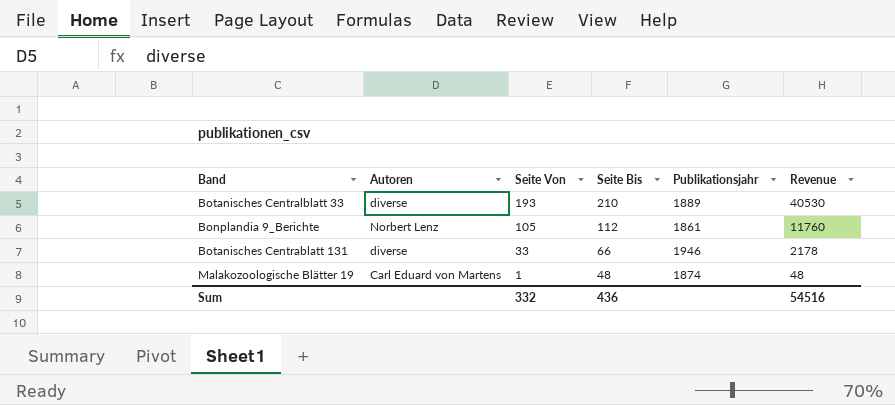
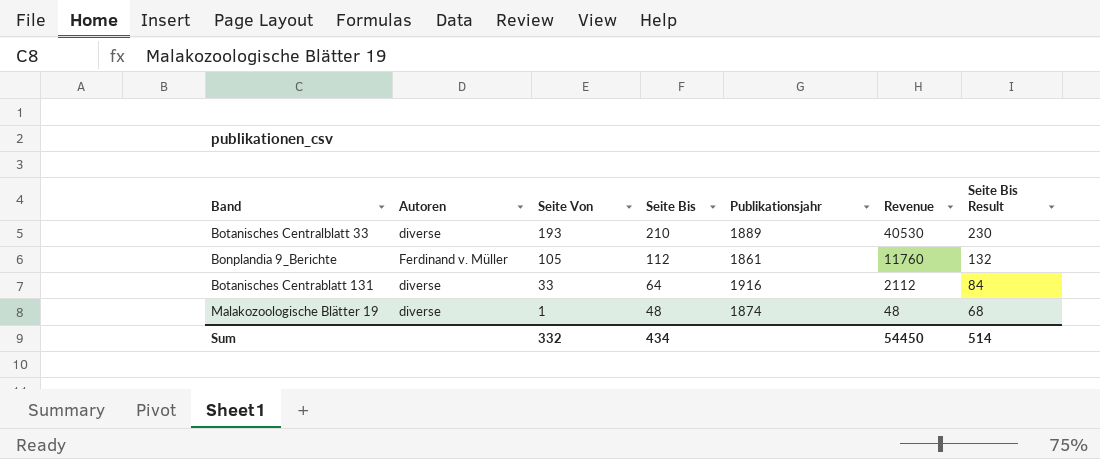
column Seite Bis Result | formula: none -> [Seite Bis] + 20
Bonplandia 9_Berichte | Autoren: Norbert Lenz -> Ferdinand v. Müller
Botanisches Centrablatt 131 | Seite Bis: 66 -> 64
Botanisches Centrablatt 131 | Publikationsjahr: 1946 -> 1916
Botanisches Centrablatt 131 | Revenue: 2178 -> 2112
Malakozoologische Blätter 19 | Autoren: Carl Eduard von Martens -> diverse
Sum | Seite Bis: 436 -> 434
Sum | Revenue: 54516 -> 54450

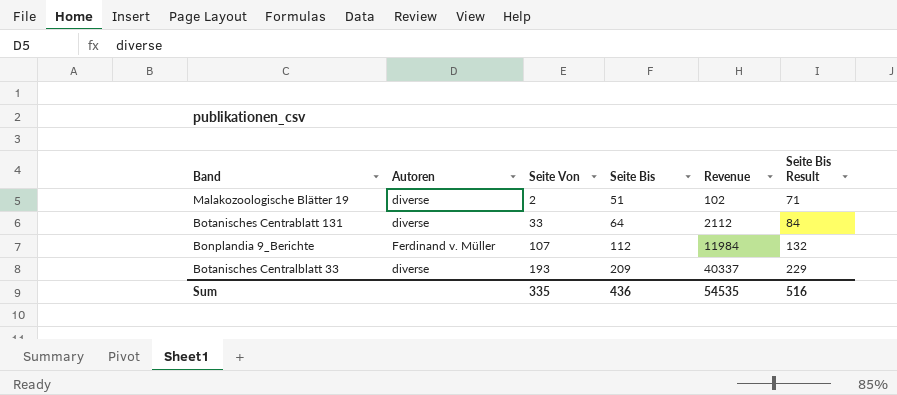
row order: Seite Von descending -> Seite Von ascending
column Publikationsjahr | position: 5 -> none
Malakozoologische Blätter 19 | Seite Von: 1 -> 2
Malakozoologische Blätter 19 | Seite Bis: 48 -> 51
Malakozoologische Blätter 19 | Revenue: 48 -> 102
Malakozoologische Blätter 19 | Seite Bis Result: 68 -> 71
Bonplandia 9_Berichte | Seite Von: 105 -> 107
Bonplandia 9_Berichte | Revenue: 11760 -> 11984
Botanisches Centralblatt 33 | Seite Bis: 210 -> 209
Botanisches Centralblatt 33 | Revenue: 40530 -> 40337
Botanisches Centralblatt 33 | Seite Bis Result: 230 -> 229
Sum | Seite Von: 332 -> 335
Sum | Seite Bis: 434 -> 436
Sum | Revenue: 54450 -> 54535
Sum | Seite Bis Result: 514 -> 516

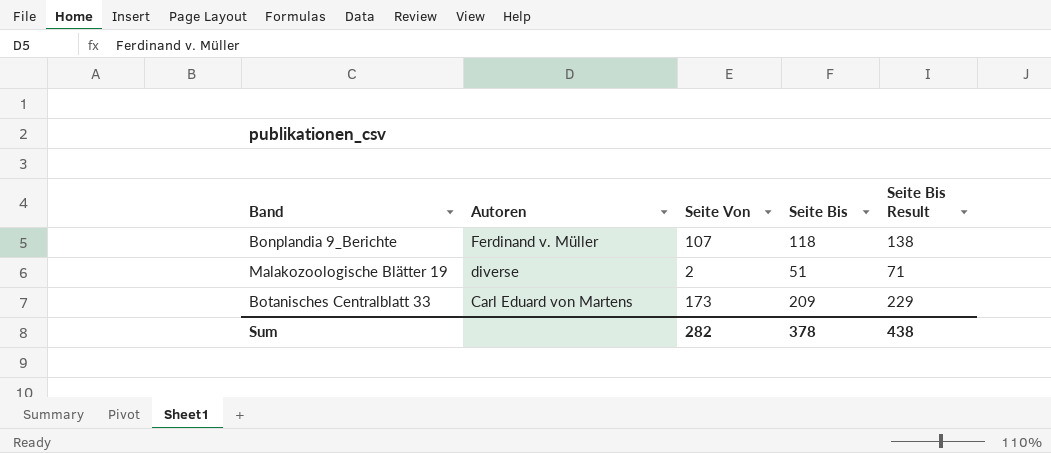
row order: Seite Von ascending -> Autoren descending
column Revenue | formula: [Seite Von] * [Seite Bis] -> none
row Botanisches Centrablatt 131: diverse | 33 | 64 | 2112 | 84 -> none
Bonplandia 9_Berichte | Seite Bis: 112 -> 118
Bonplandia 9_Berichte | Seite Bis Result: 132 -> 138
Botanisches Centralblatt 33 | Autoren: diverse -> Carl Eduard von Martens
Botanisches Centralblatt 33 | Seite Von: 193 -> 173
Sum | Seite Von: 335 -> 282
Sum | Seite Bis: 436 -> 378
Sum | Seite Bis Result: 516 -> 438

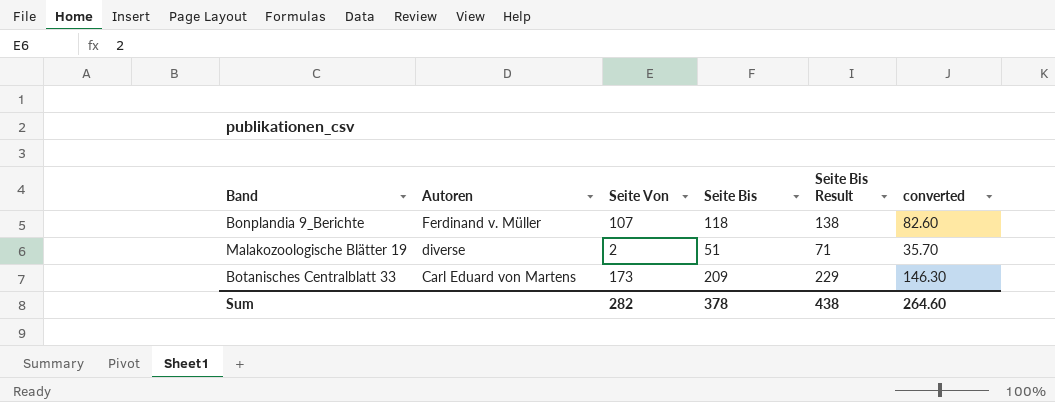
column converted | formula: none -> [Seite Bis] * 0.7

